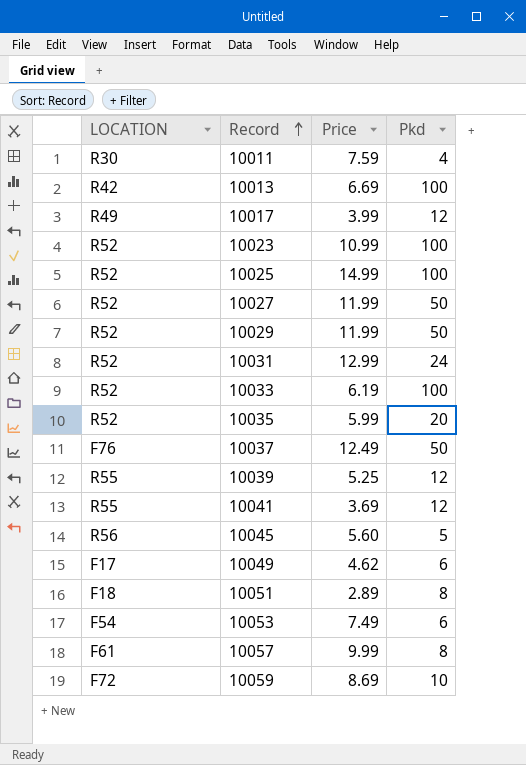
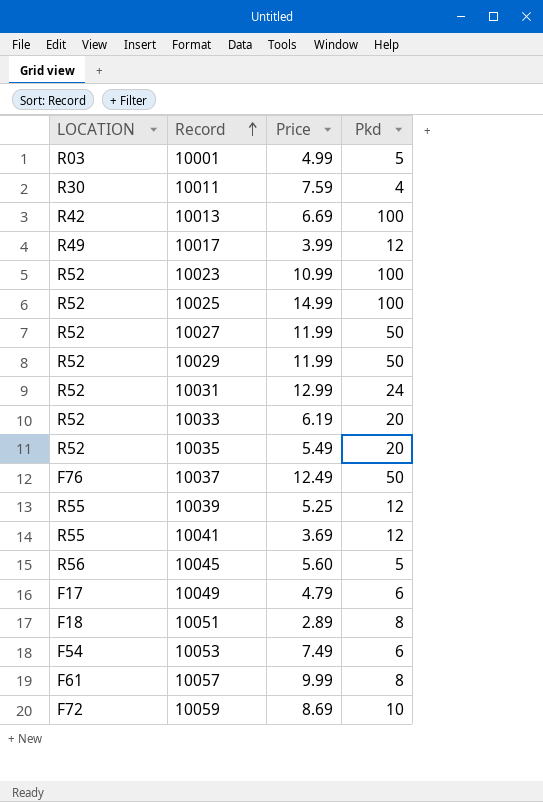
row 10001: none -> R03 | 4.99 | 5
10033 | Pkd: 100 -> 20
10035 | Price: 5.99 -> 5.49
10049 | Price: 4.62 -> 4.79

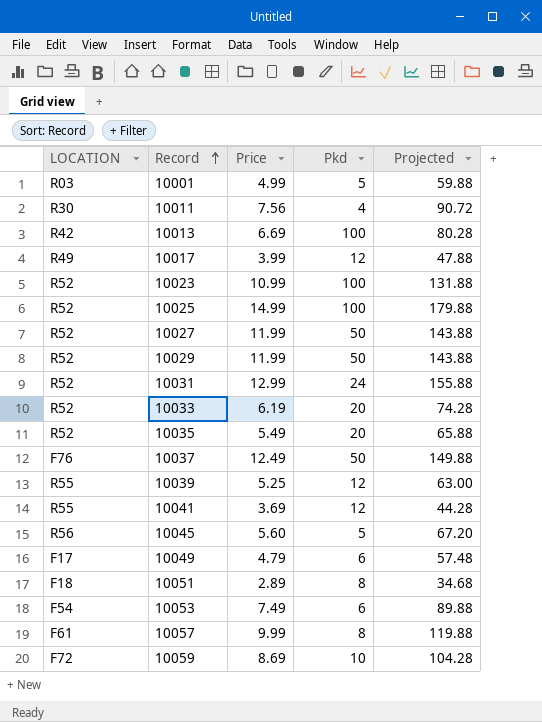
column Projected | formula: none -> [Price] * 12
10011 | Price: 7.59 -> 7.56

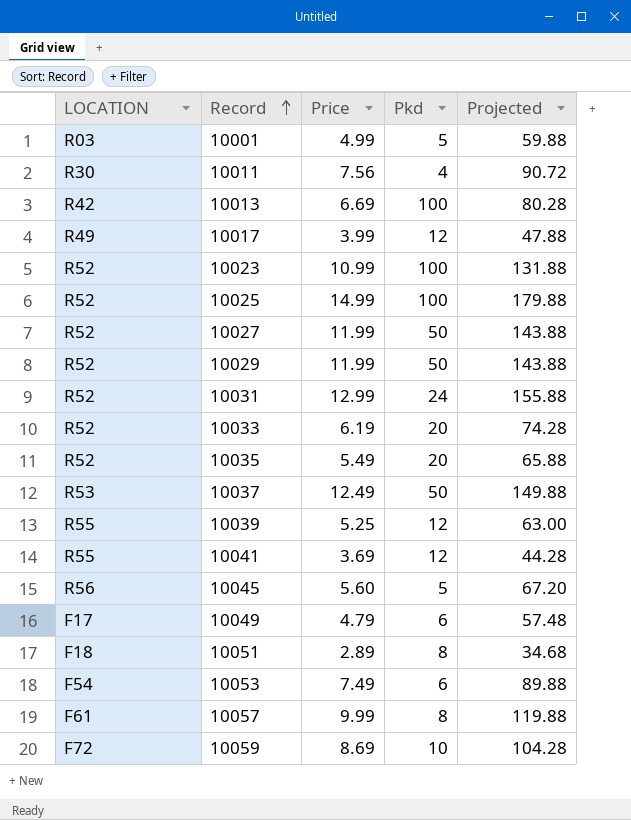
10037 | LOCATION: F76 -> R53

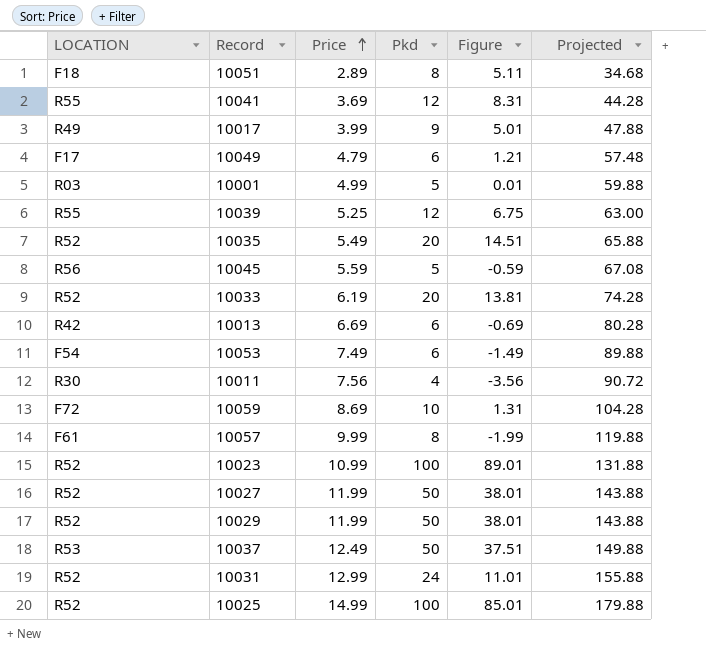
row order: Record ascending -> Price ascending
column Figure | formula: none -> [Pkd] - [Price]
10017 | Pkd: 12 -> 9
10045 | Price: 5.60 -> 5.59
10045 | Projected: 67.20 -> 67.08
10013 | Pkd: 100 -> 6

